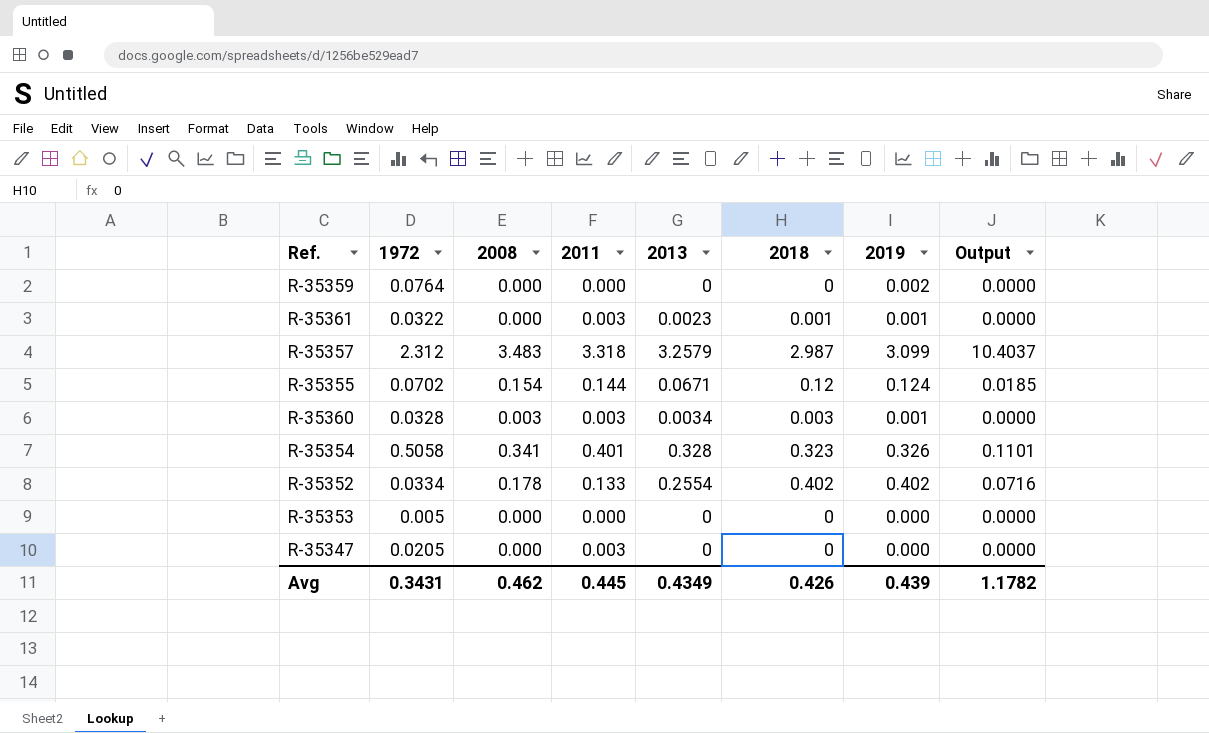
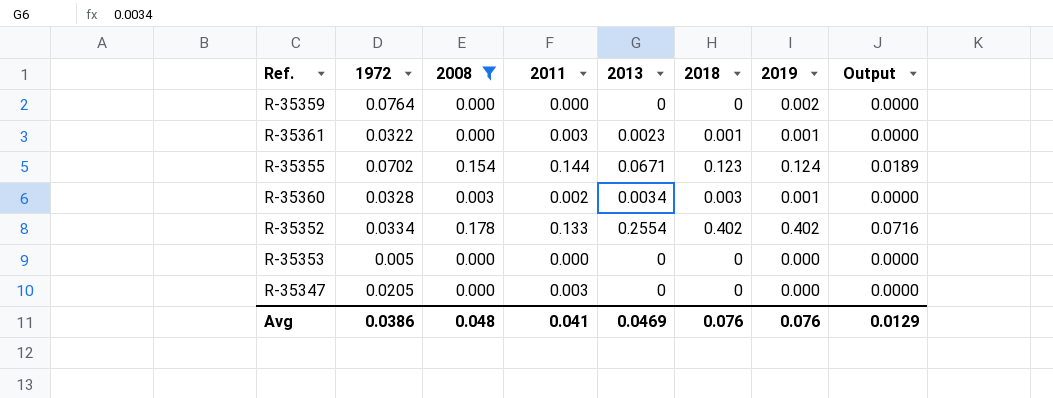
filter: none -> 2008 <= 0.178
R-35355 | 2018: 0.12 -> 0.123
R-35355 | Output: 0.0185 -> 0.0189
R-35360 | 2011: 0.003 -> 0.002
Avg | 1972: 0.3431 -> 0.0386
Avg | 2008: 0.462 -> 0.048
Avg | 2011: 0.445 -> 0.041
Avg | 2013: 0.4349 -> 0.0469
Avg | 2018: 0.426 -> 0.076
Avg | 2019: 0.439 -> 0.076
Avg | Output: 1.1782 -> 0.0129

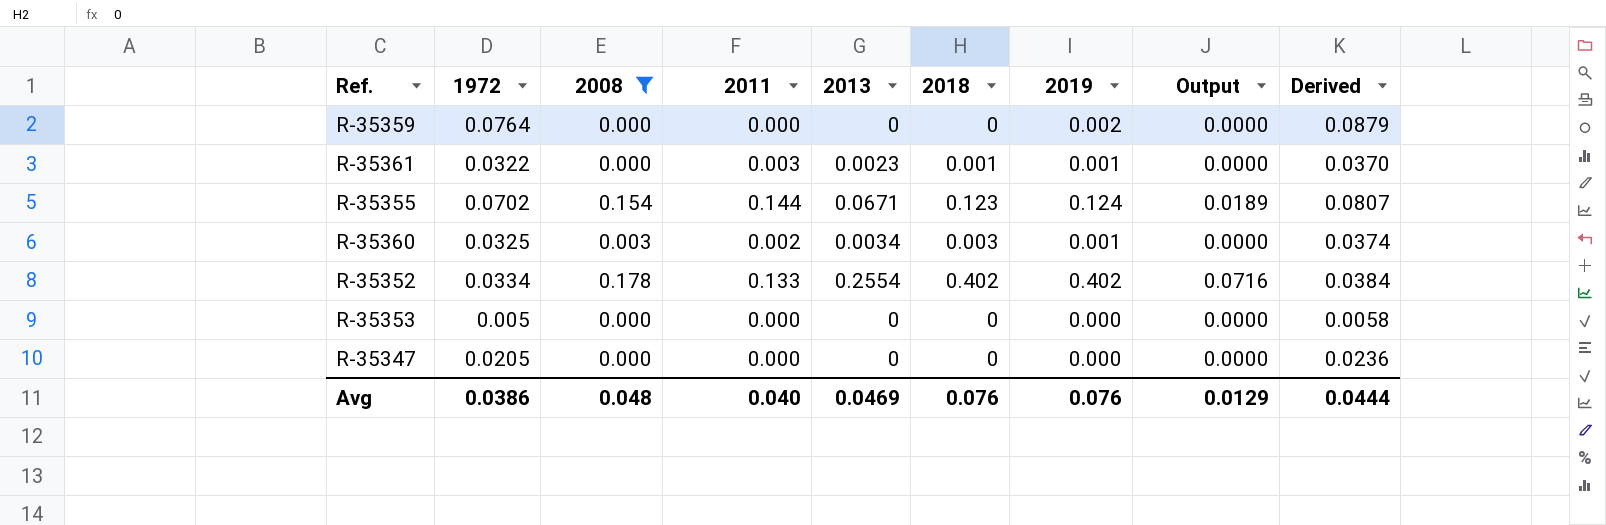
column Derived | formula: none -> [1972] * 1.15
R-35360 | 1972: 0.0328 -> 0.0325
R-35347 | 2011: 0.003 -> 0.000
Avg | 2011: 0.041 -> 0.040

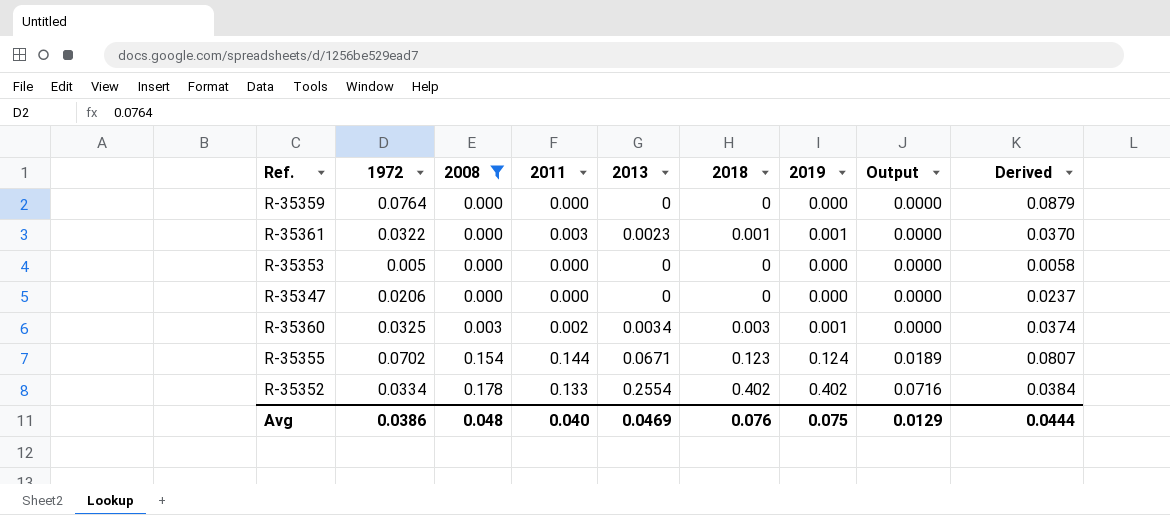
row order: none -> 2008 ascending
R-35359 | 2019: 0.002 -> 0.000
R-35347 | 1972: 0.0205 -> 0.0206
R-35347 | Derived: 0.0236 -> 0.0237
Avg | 2019: 0.076 -> 0.075

